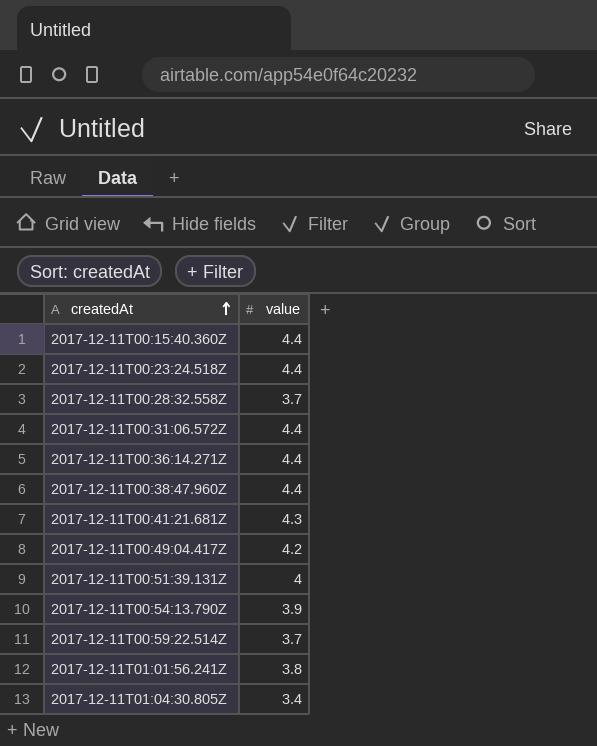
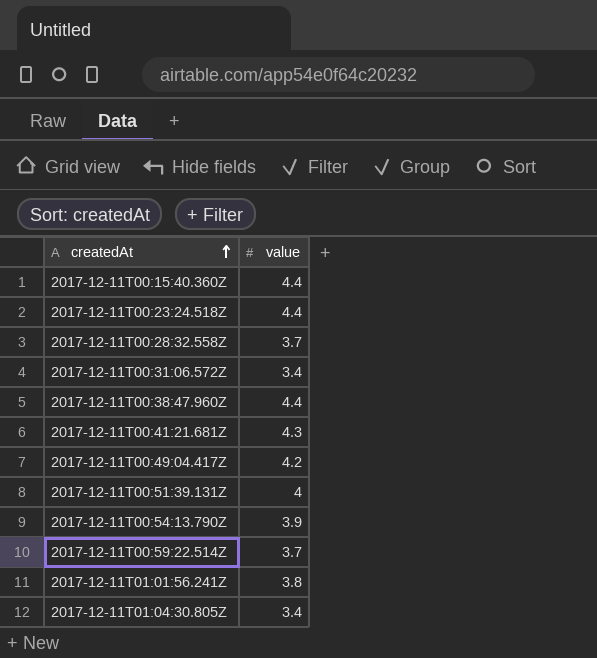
row 2017-12-11T00:36:14.271Z: 4.4 -> none
2017-12-11T00:31:06.572Z | value: 4.4 -> 3.4

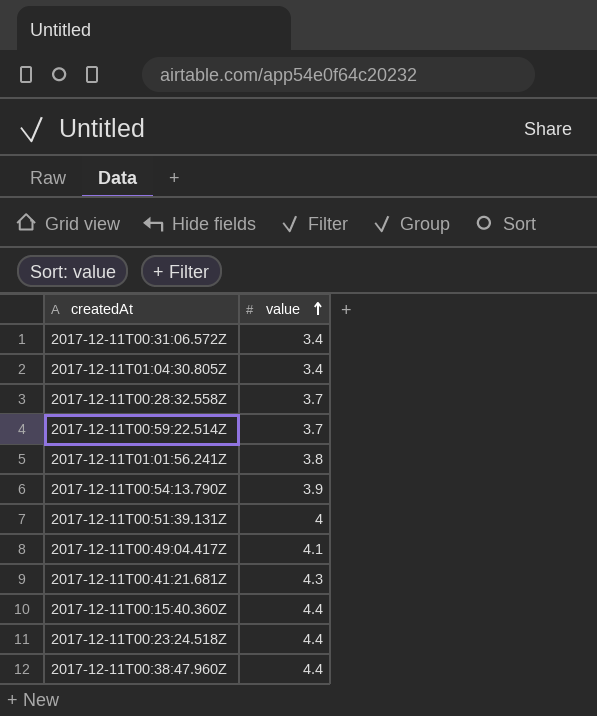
row order: createdAt ascending -> value ascending
2017-12-11T00:49:04.417Z | value: 4.2 -> 4.1

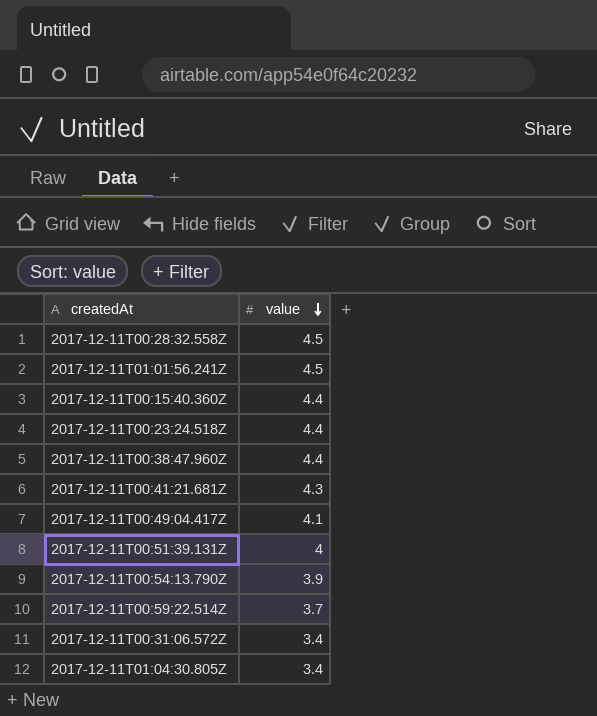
row order: value ascending -> value descending
2017-12-11T00:28:32.558Z | value: 3.7 -> 4.5
2017-12-11T01:01:56.241Z | value: 3.8 -> 4.5

